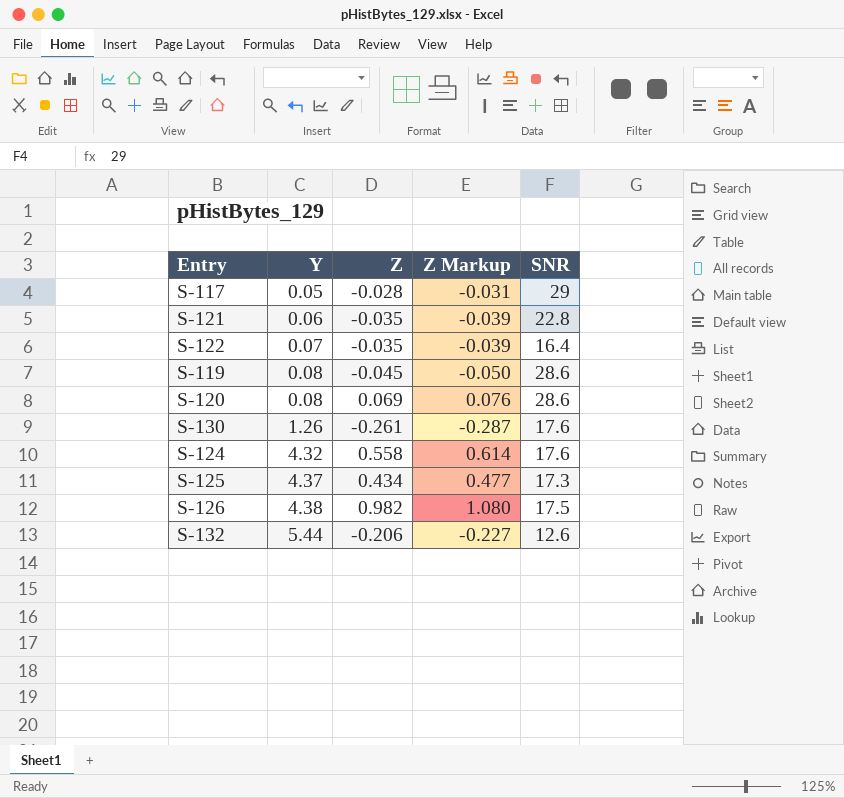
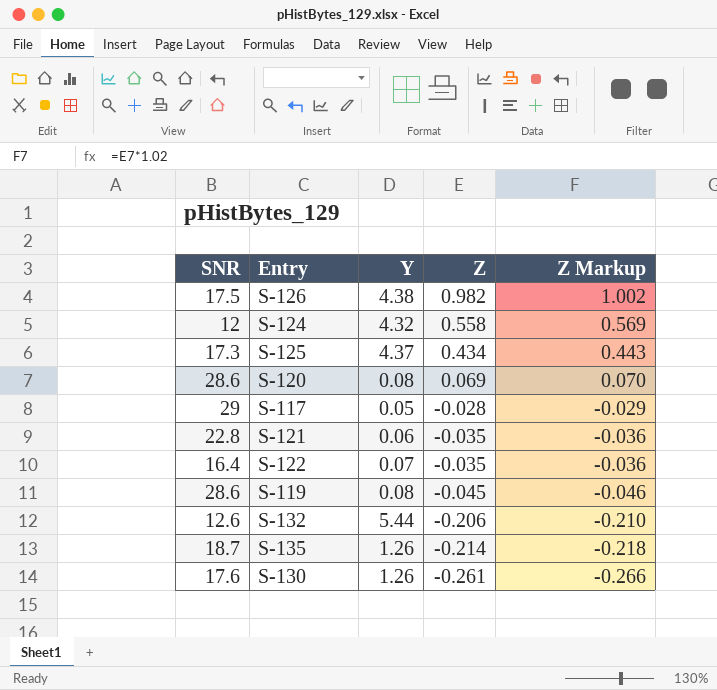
row order: Y ascending -> Z descending
column SNR | position: 5 -> 1
column Z Markup | formula: [Z] * 1.1 -> [Z] * 1.02
S-124 | SNR: 17.6 -> 12
row S-135: none -> 18.7 | 1.26 | -0.214 | -0.218

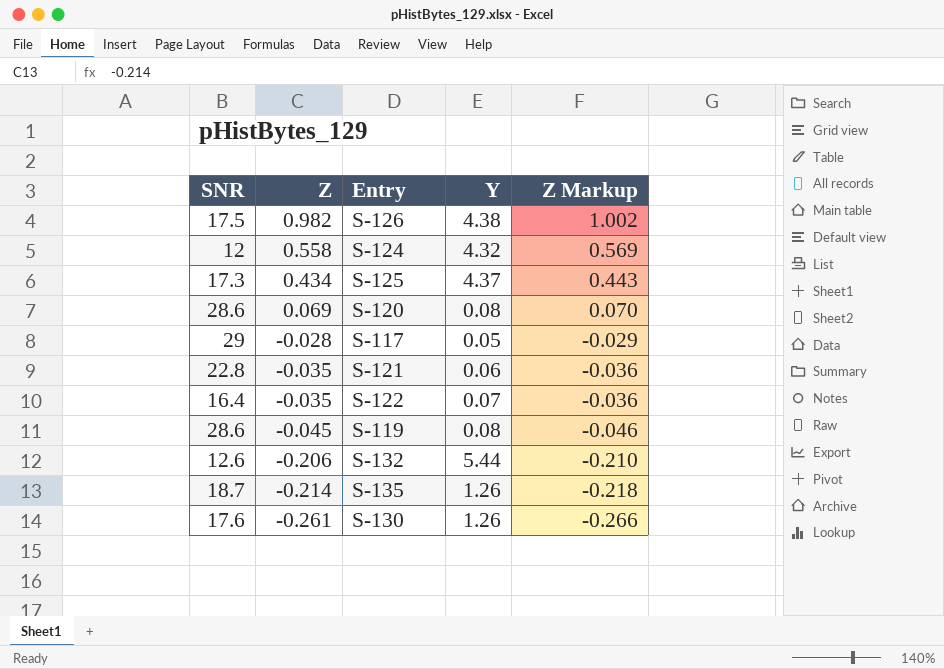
column Z | position: 4 -> 2

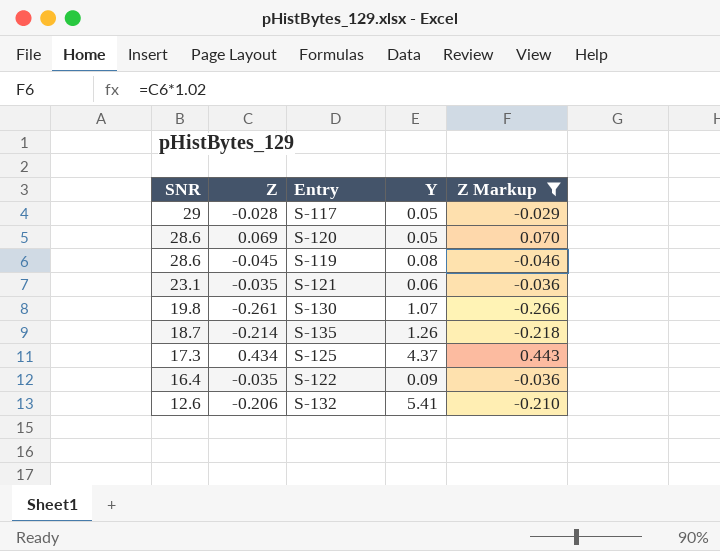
filter: none -> Z Markup <= 0.443
row order: Z descending -> SNR descending
S-120 | Y: 0.08 -> 0.05
S-121 | SNR: 22.8 -> 23.1
S-130 | SNR: 17.6 -> 19.8
S-130 | Y: 1.26 -> 1.07
S-122 | Y: 0.07 -> 0.09
S-132 | Y: 5.44 -> 5.41

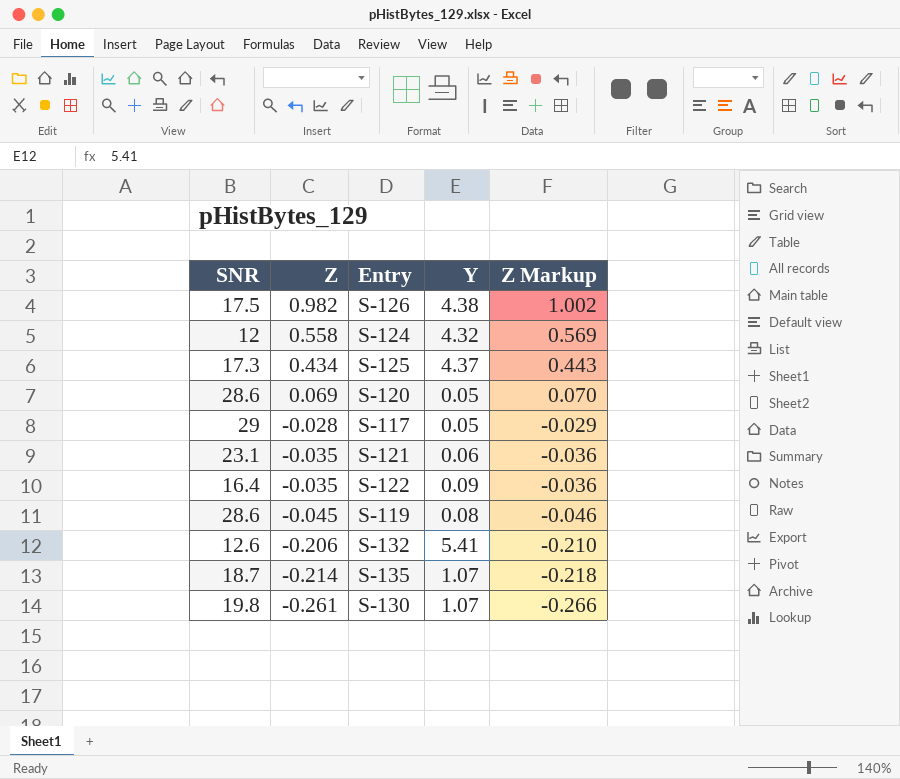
filter: Z Markup <= 0.443 -> none
row order: SNR descending -> Z descending
S-135 | Y: 1.26 -> 1.07

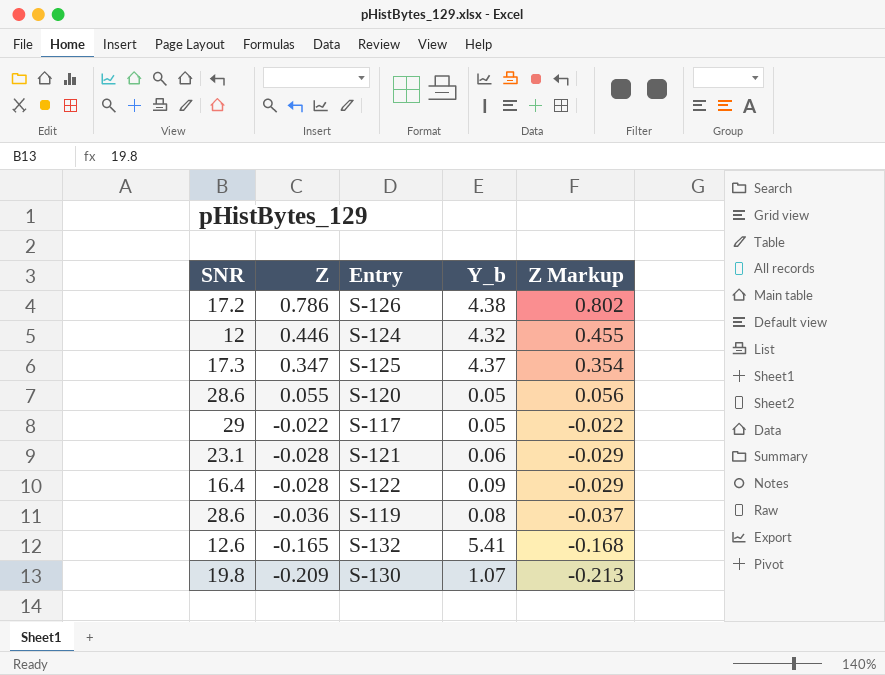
column name: Y -> Y_b
row S-135: 18.7 | -0.214 | 1.07 | -0.218 -> none
S-126 | SNR: 17.5 -> 17.2
S-126 | Z: 0.982 -> 0.786
S-126 | Z Markup: 1.002 -> 0.802
S-124 | Z: 0.558 -> 0.446
S-124 | Z Markup: 0.569 -> 0.455
S-125 | Z: 0.434 -> 0.347
S-125 | Z Markup: 0.443 -> 0.354
S-120 | Z: 0.069 -> 0.055
S-120 | Z Markup: 0.070 -> 0.056
S-117 | Z: -0.028 -> -0.022
S-117 | Z Markup: -0.029 -> -0.022
S-121 | Z: -0.035 -> -0.028
S-121 | Z Markup: -0.036 -> -0.029
S-122 | Z: -0.035 -> -0.028
S-122 | Z Markup: -0.036 -> -0.029
S-119 | Z: -0.045 -> -0.036
S-119 | Z Markup: -0.046 -> -0.037
S-132 | Z: -0.206 -> -0.165
S-132 | Z Markup: -0.210 -> -0.168
S-130 | Z: -0.261 -> -0.209
S-130 | Z Markup: -0.266 -> -0.213

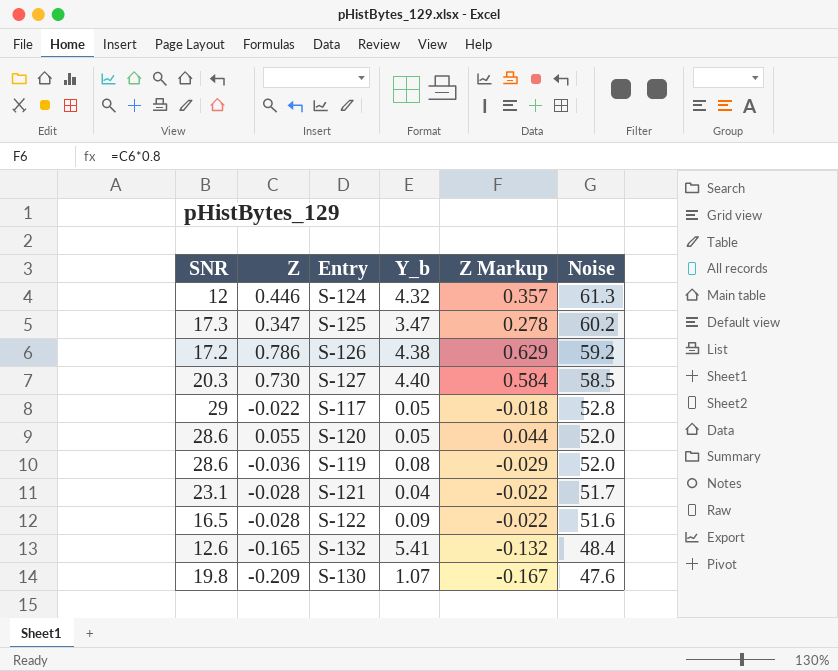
row order: Z descending -> Noise descending
column Z Markup | formula: [Z] * 1.02 -> [Z] * 0.8
column Noise | position: none -> 6
S-125 | Y_b: 4.37 -> 3.47
row S-127: none -> 20.3 | 0.730 | 4.40 | 0.584 | 58.5
S-121 | Y_b: 0.06 -> 0.04
S-122 | SNR: 16.4 -> 16.5

